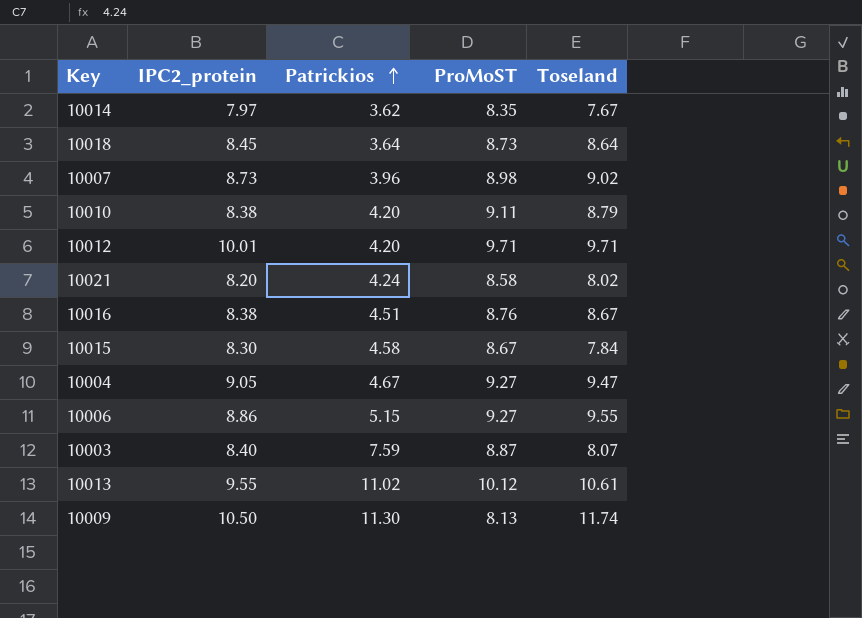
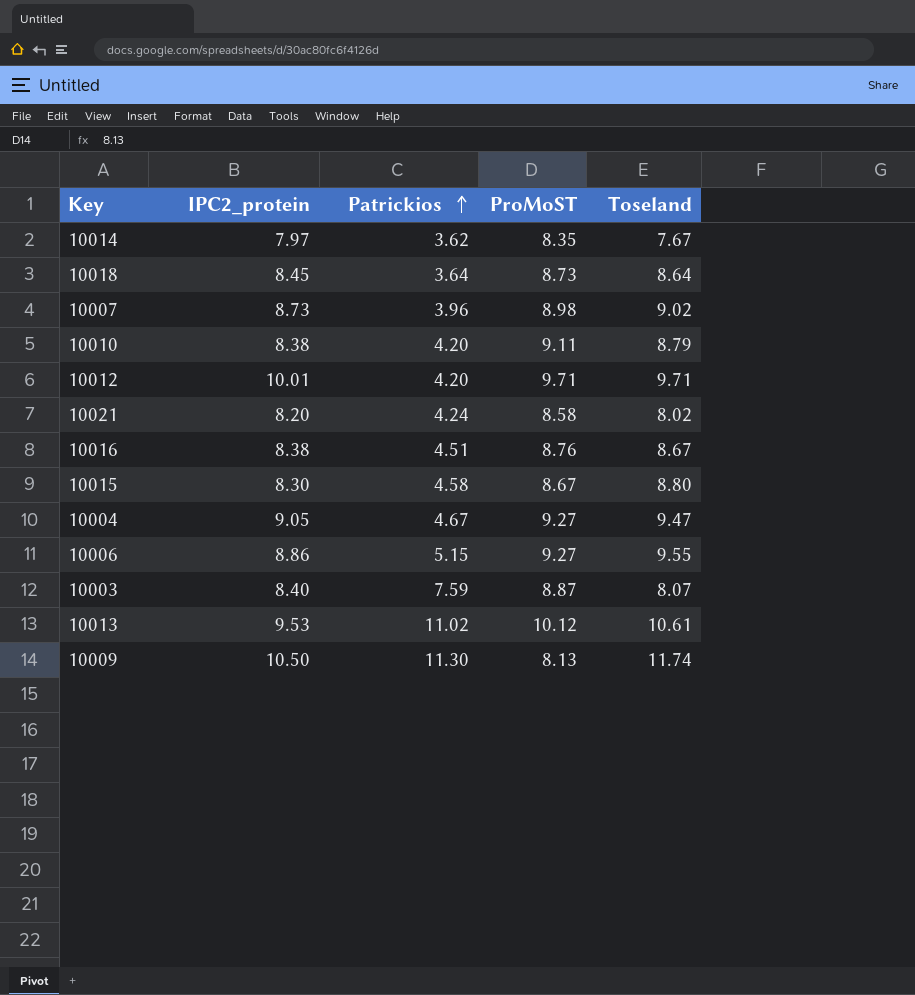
10015 | Toseland: 7.84 -> 8.80
10013 | IPC2_protein: 9.55 -> 9.53

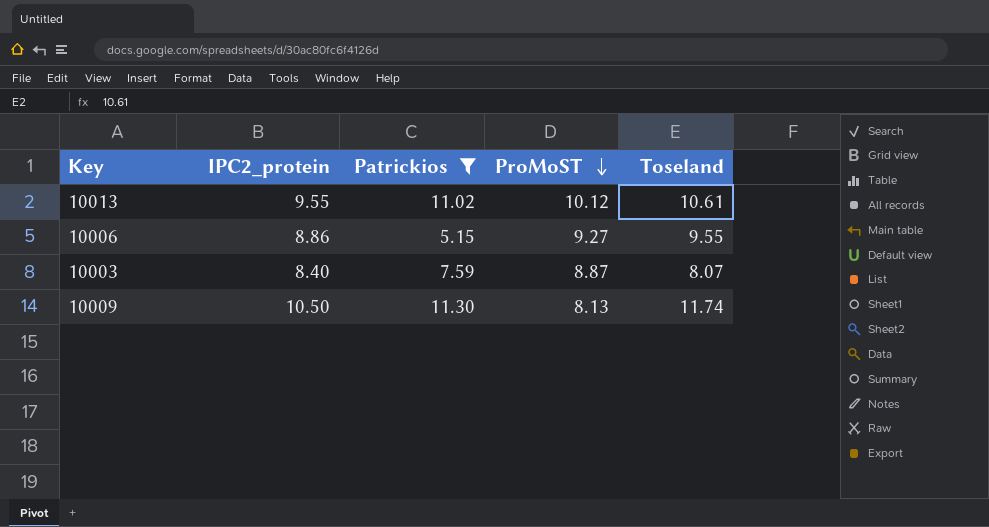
filter: none -> Patrickios >= 5.15
row order: Patrickios ascending -> ProMoST descending
10013 | IPC2_protein: 9.53 -> 9.55

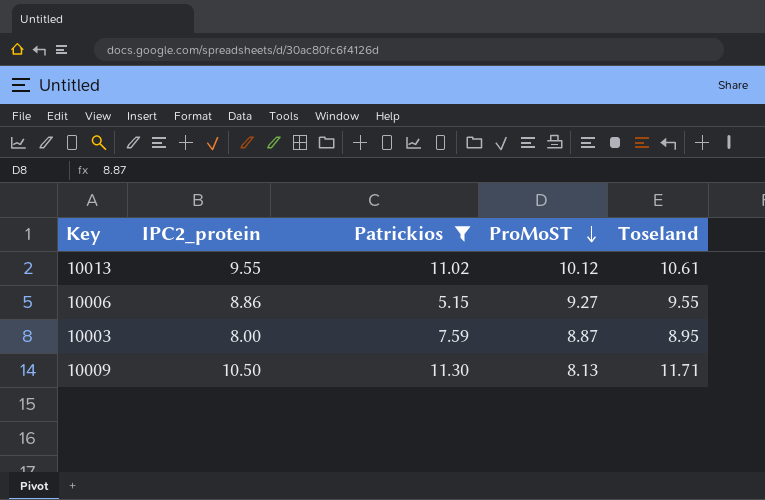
10003 | IPC2_protein: 8.40 -> 8.00
10003 | Toseland: 8.07 -> 8.95
10009 | Toseland: 11.74 -> 11.71

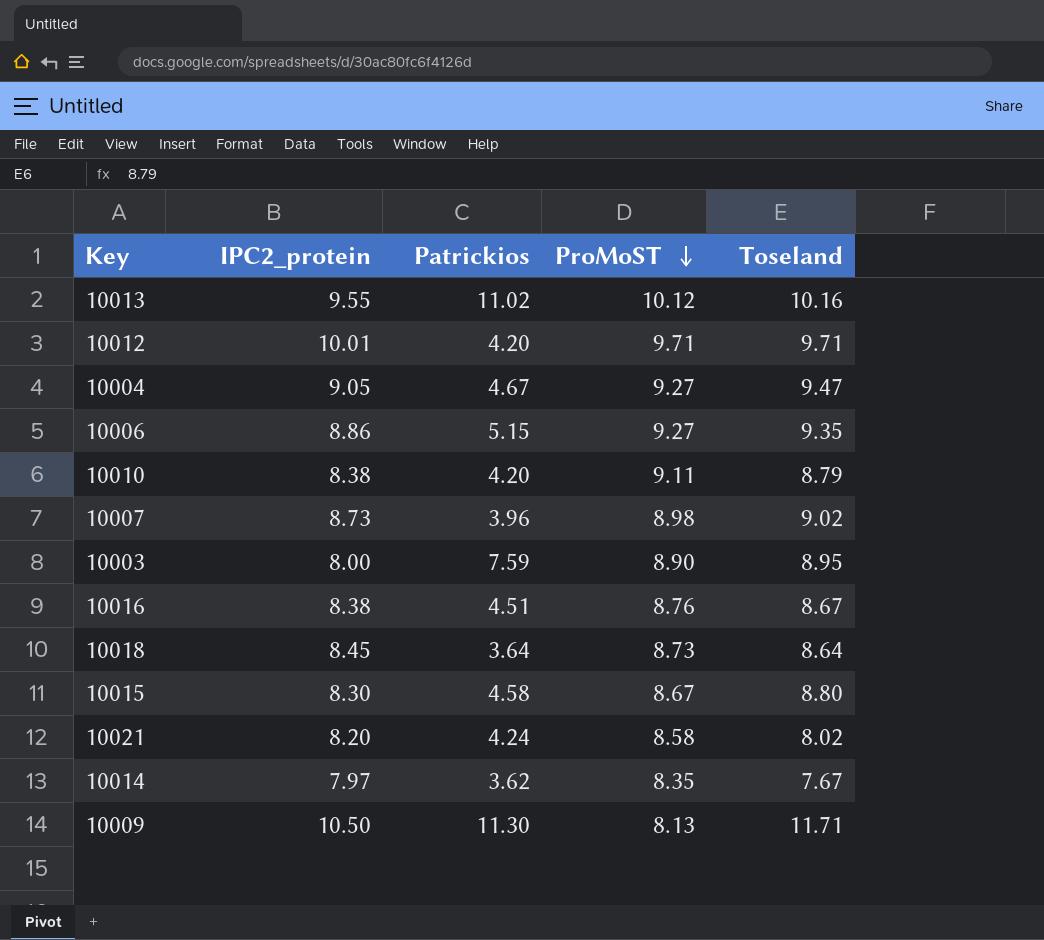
filter: Patrickios >= 5.15 -> none
10013 | Toseland: 10.61 -> 10.16
10006 | Toseland: 9.55 -> 9.35
10003 | ProMoST: 8.87 -> 8.90

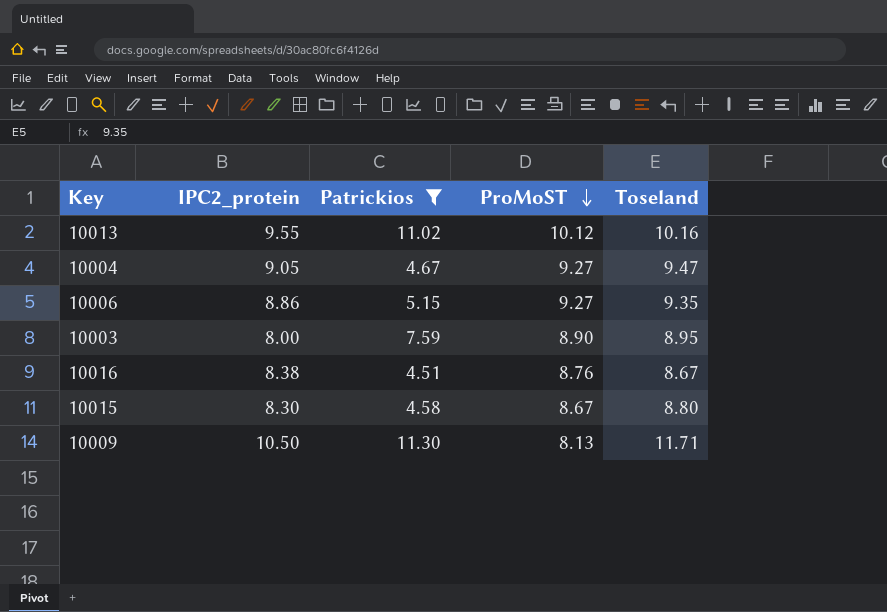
filter: none -> Patrickios >= 4.51

